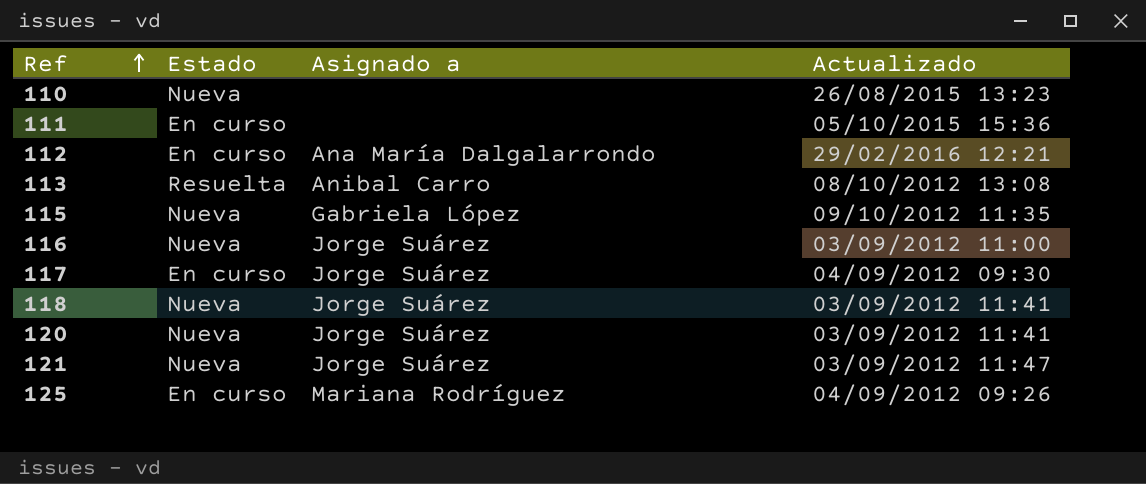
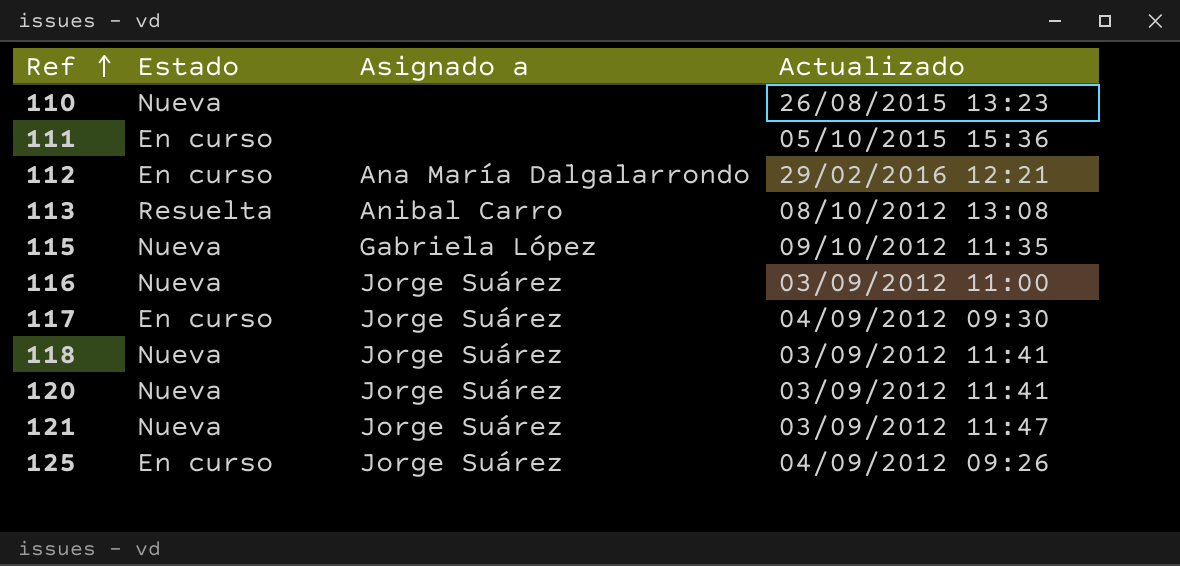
125 | Asignado a: Mariana Rodríguez -> Jorge Suárez

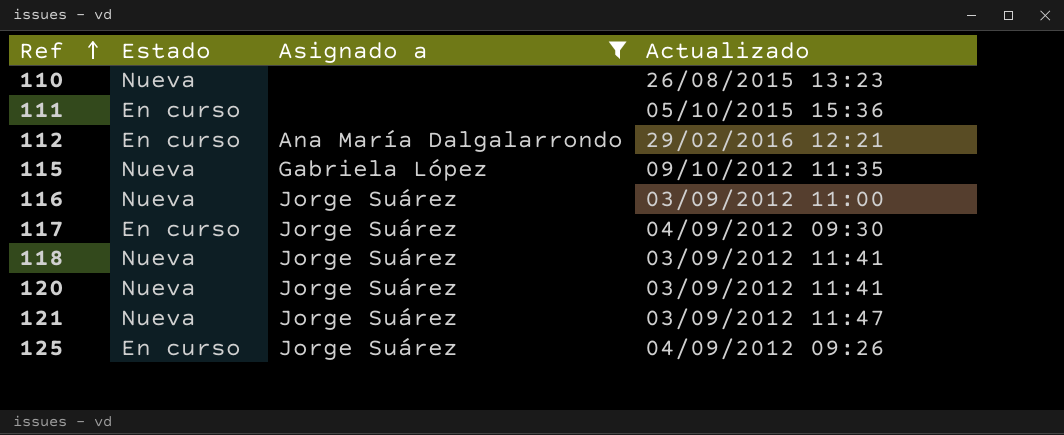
filter: none -> Asignado a != Anibal Carro

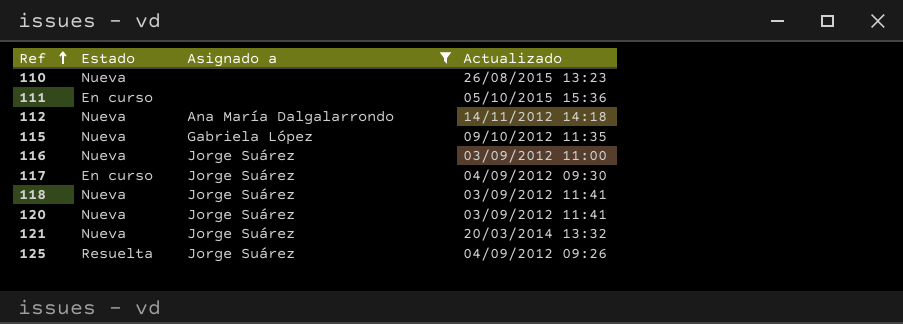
112 | Estado: En curso -> Nueva
112 | Actualizado: 29/02/2016 12:21 -> 14/11/2012 14:18
121 | Actualizado: 03/09/2012 11:47 -> 20/03/2014 13:32
125 | Estado: En curso -> Resuelta

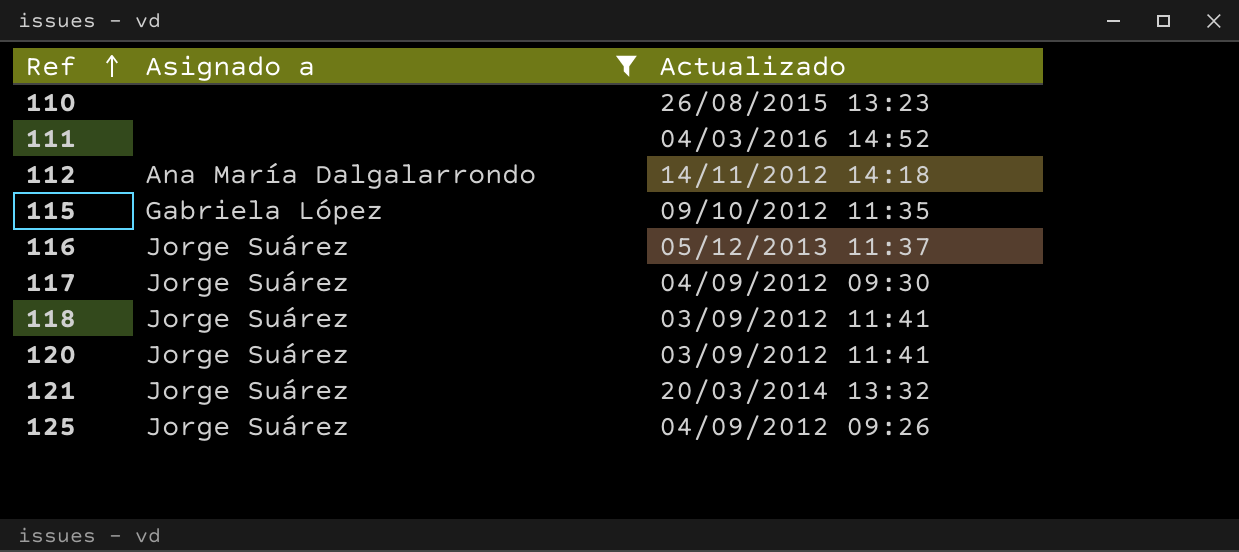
column Estado | position: 2 -> none
111 | Actualizado: 05/10/2015 15:36 -> 04/03/2016 14:52
116 | Actualizado: 03/09/2012 11:00 -> 05/12/2013 11:37

